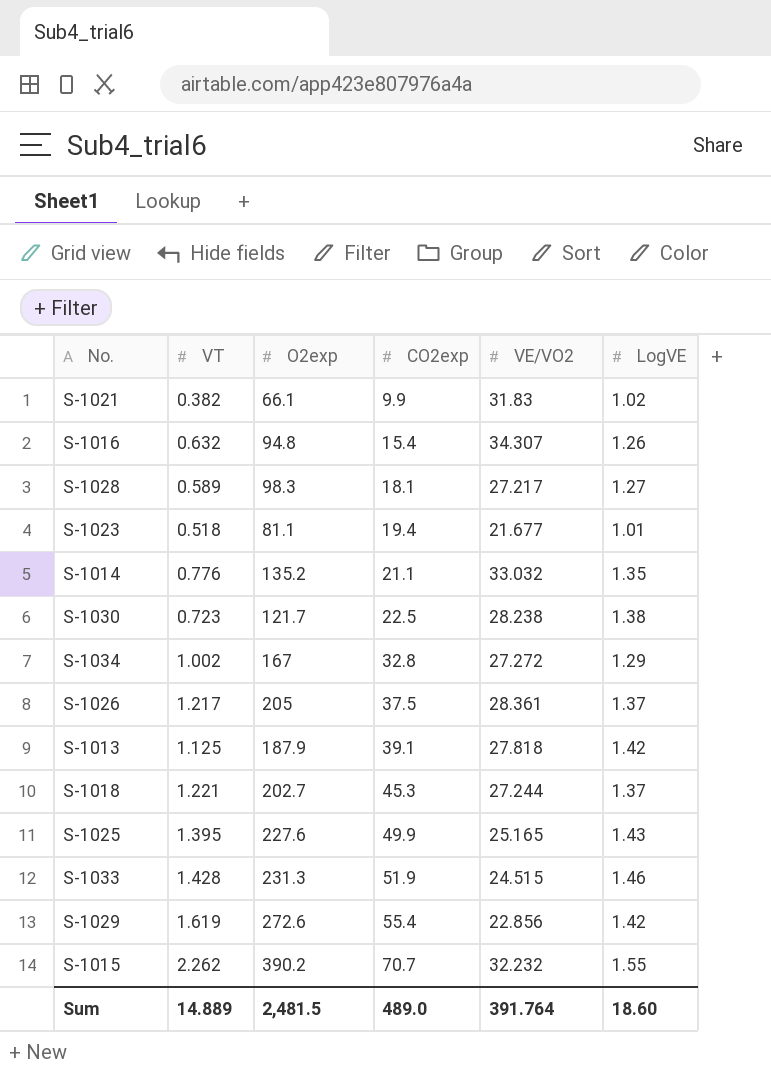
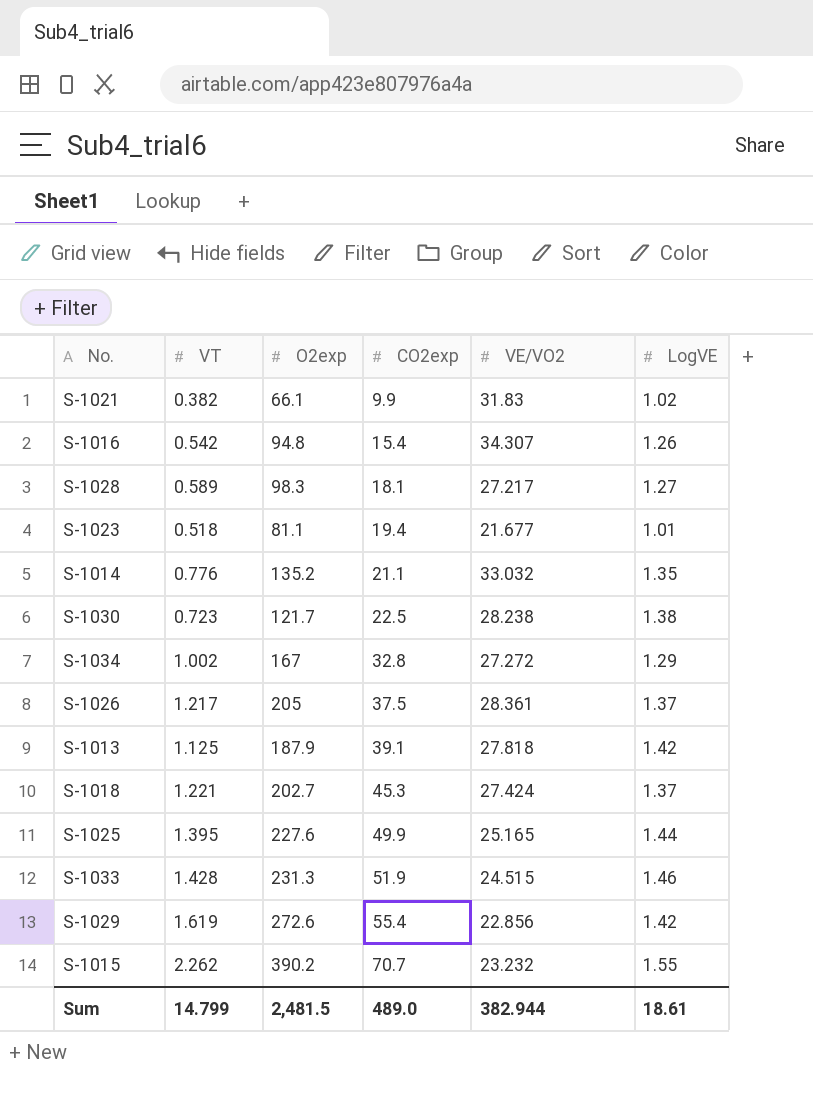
S-1016 | VT: 0.632 -> 0.542
S-1018 | VE/VO2: 27.244 -> 27.424
S-1025 | LogVE: 1.43 -> 1.44
S-1015 | VE/VO2: 32.232 -> 23.232
Sum | VT: 14.889 -> 14.799
Sum | VE/VO2: 391.764 -> 382.944
Sum | LogVE: 18.60 -> 18.61

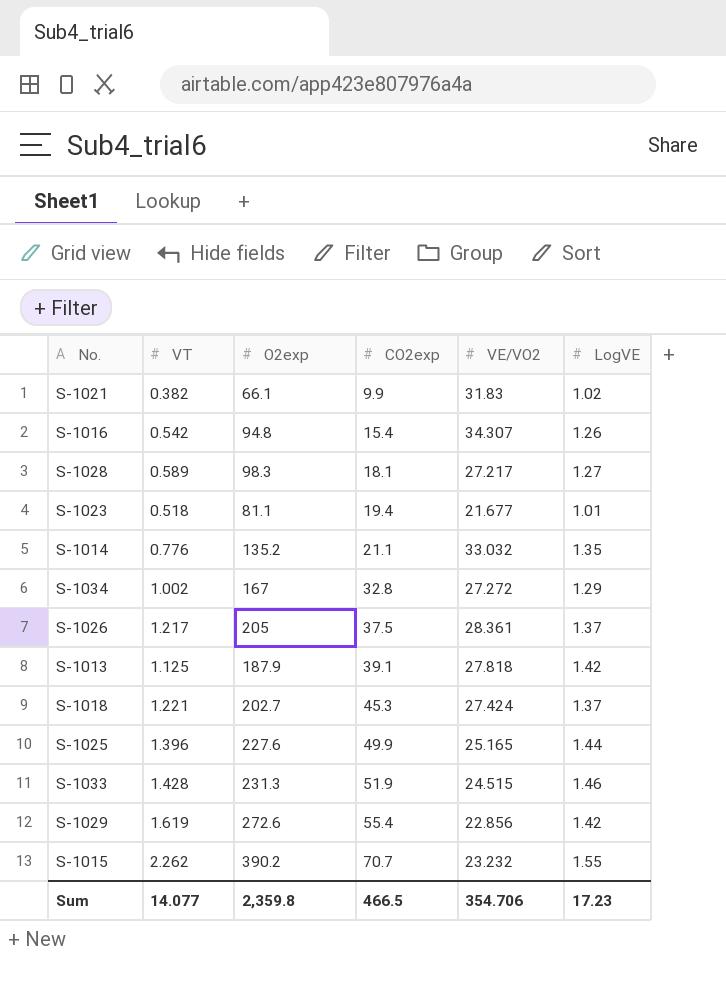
row S-1030: 0.723 | 121.7 | 22.5 | 28.238 | 1.38 -> none
S-1025 | VT: 1.395 -> 1.396
Sum | VT: 14.799 -> 14.077
Sum | O2exp: 2,481.5 -> 2,359.8
Sum | CO2exp: 489.0 -> 466.5
Sum | VE/VO2: 382.944 -> 354.706
Sum | LogVE: 18.61 -> 17.23

